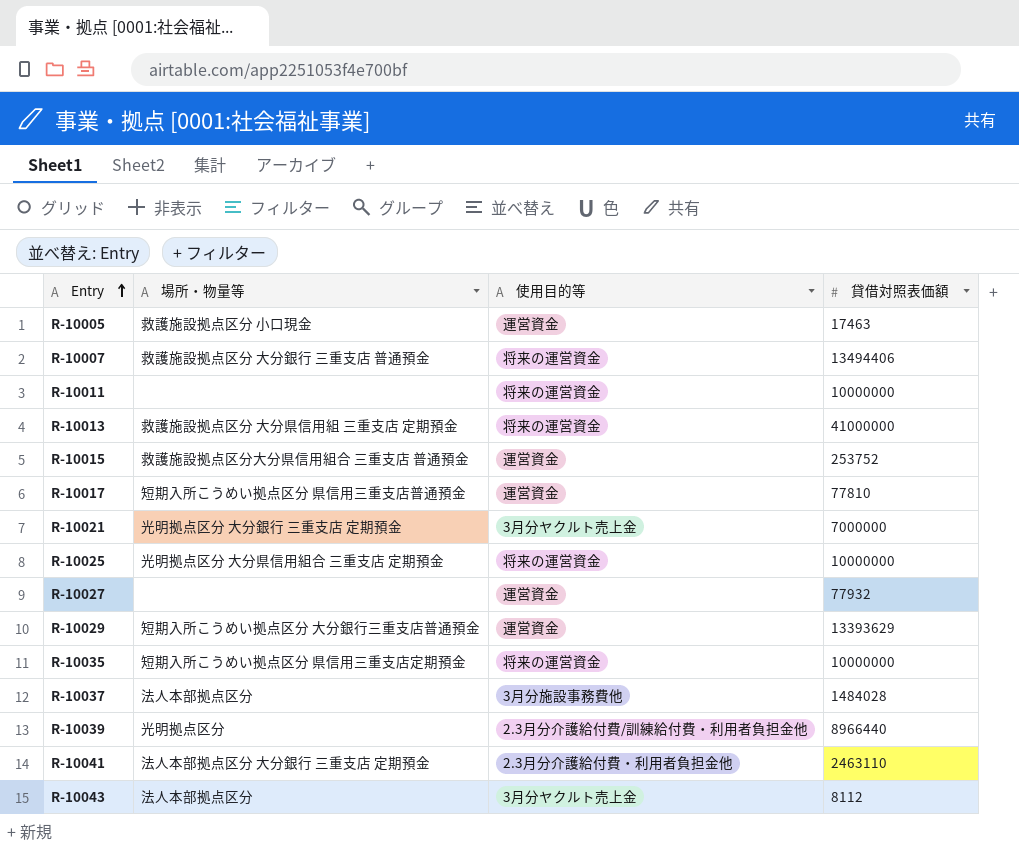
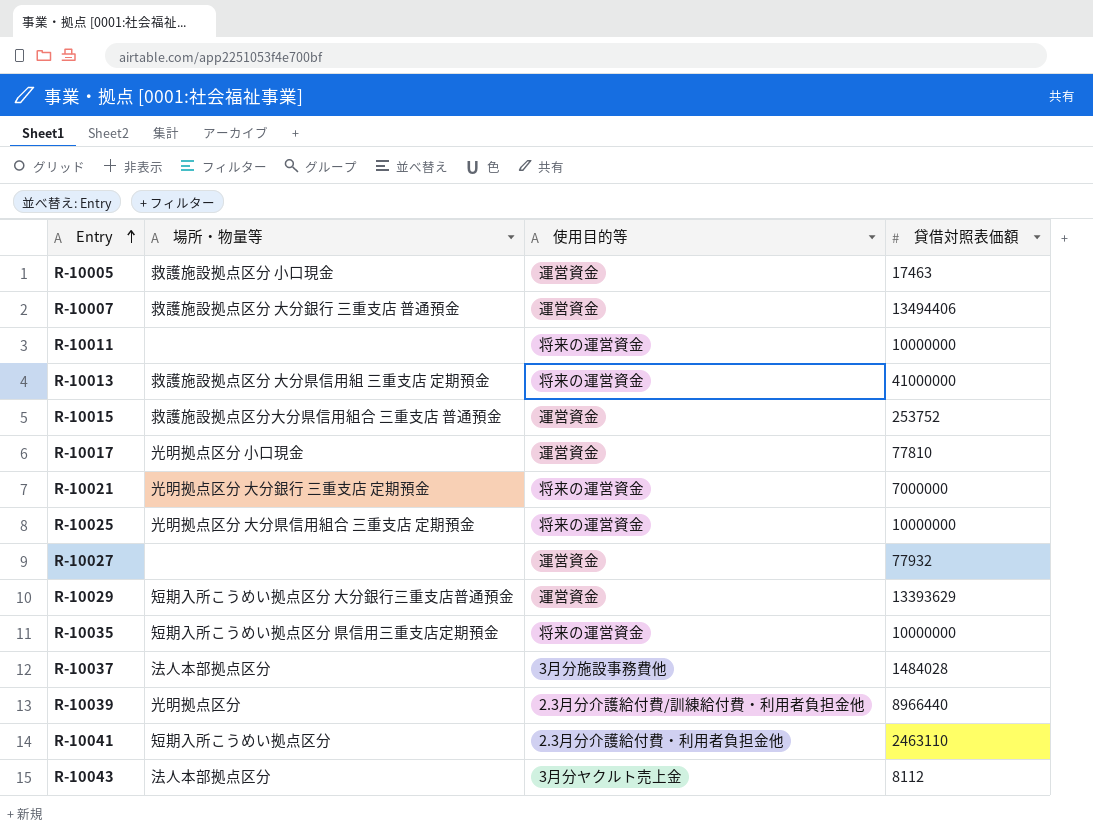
R-10007 | 使用目的等: 将来の運営資金 -> 運営資金
R-10017 | 場所・物量等: 短期入所こうめい拠点区分 県信用三重支店普通預金 -> 光明拠点区分 小口現金
R-10021 | 使用目的等: 3月分ヤクルト売上金 -> 将来の運営資金
R-10041 | 場所・物量等: 法人本部拠点区分 大分銀行 三重支店 定期預金 -> 短期入所こうめい拠点区分

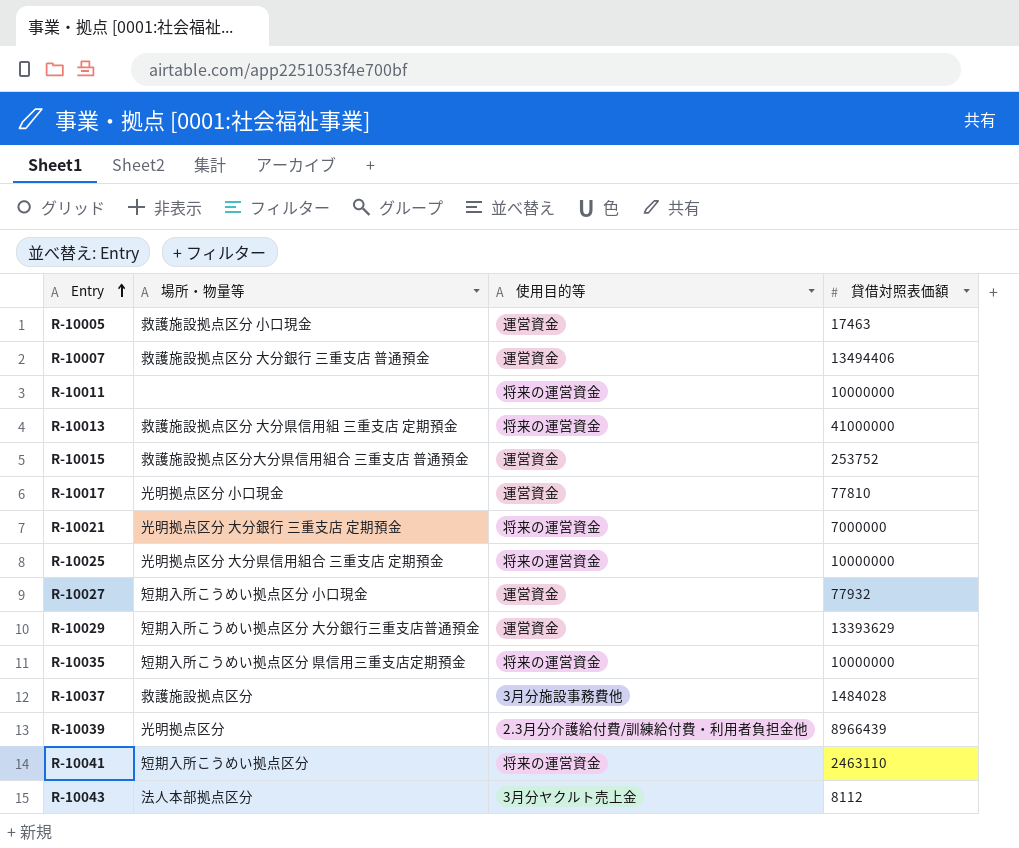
R-10027 | 場所・物量等: none -> 短期入所こうめい拠点区分 小口現金
R-10037 | 場所・物量等: 法人本部拠点区分 -> 救護施設拠点区分
R-10039 | 貸借対照表価額: 8966440 -> 8966439
R-10041 | 使用目的等: 2.3月分介護給付費・利用者負担金他 -> 将来の運営資金

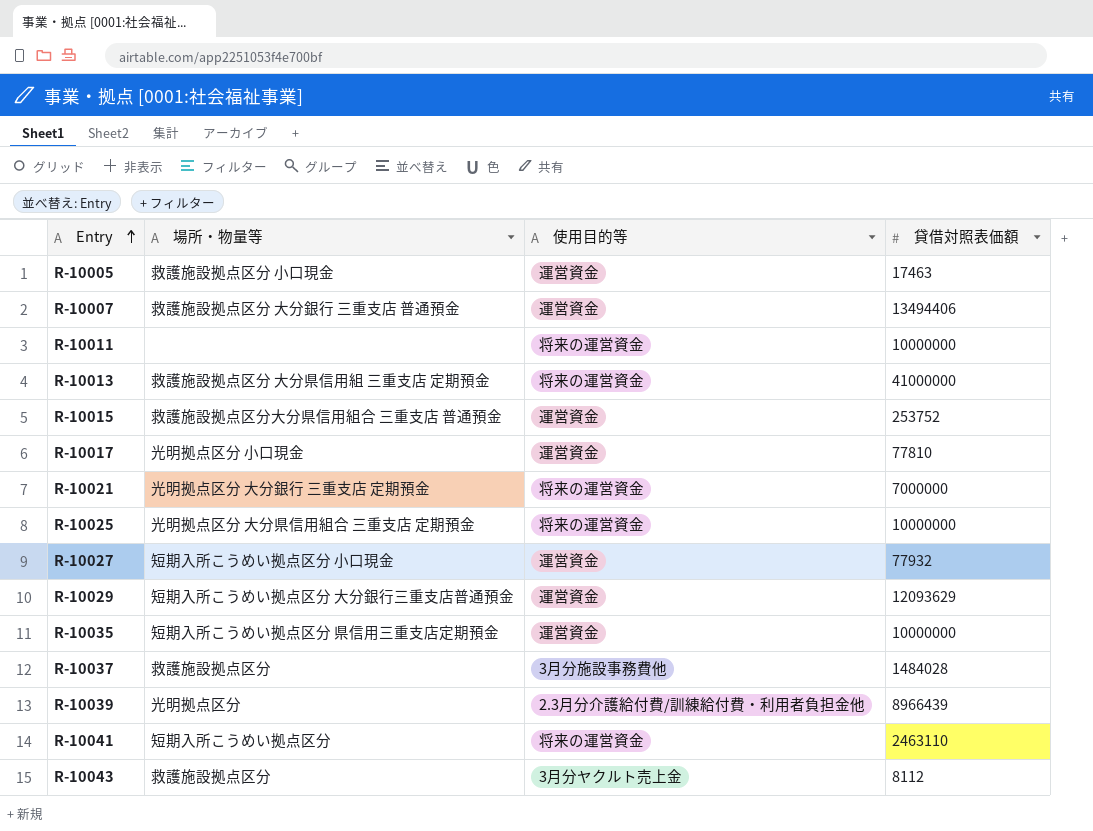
R-10029 | 貸借対照表価額: 13393629 -> 12093629
R-10035 | 使用目的等: 将来の運営資金 -> 運営資金
R-10043 | 場所・物量等: 法人本部拠点区分 -> 救護施設拠点区分

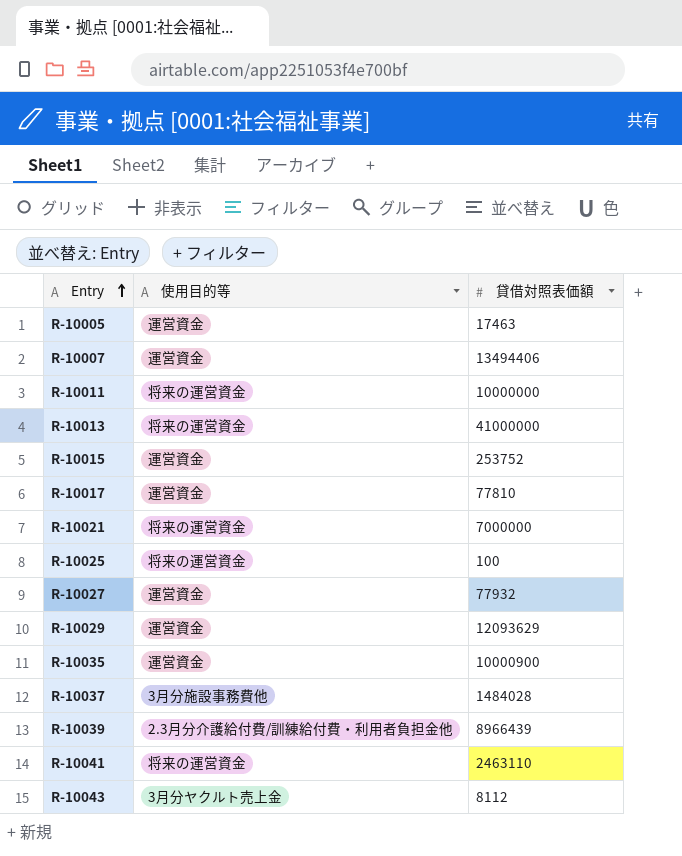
column 場所・物量等 | position: 2 -> none
R-10025 | 貸借対照表価額: 10000000 -> 100
R-10035 | 貸借対照表価額: 10000000 -> 10000900

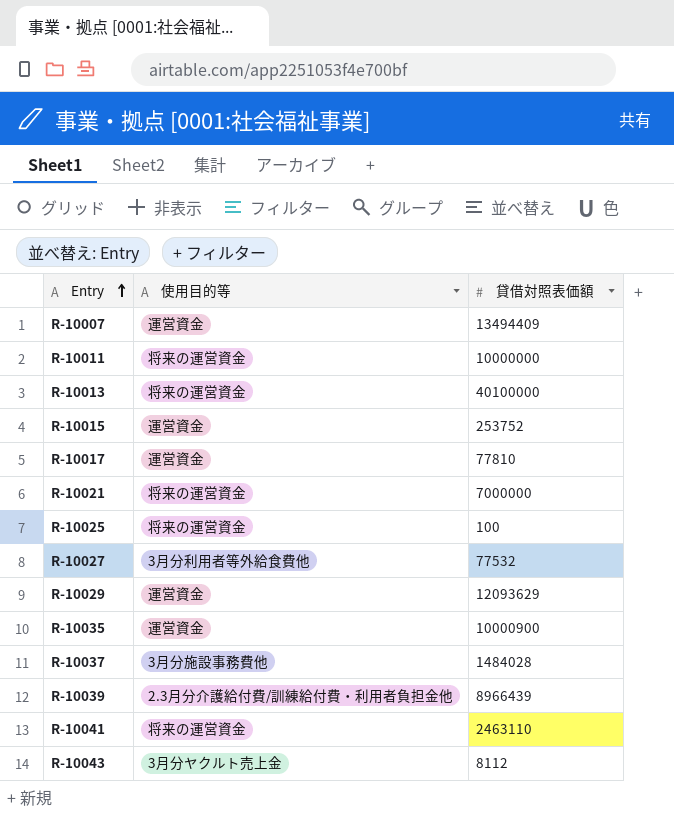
row R-10005: 運営資金 | 17463 -> none
R-10007 | 貸借対照表価額: 13494406 -> 13494409
R-10013 | 貸借対照表価額: 41000000 -> 40100000
R-10027 | 使用目的等: 運営資金 -> 3月分利用者等外給食費他
R-10027 | 貸借対照表価額: 77932 -> 77532

